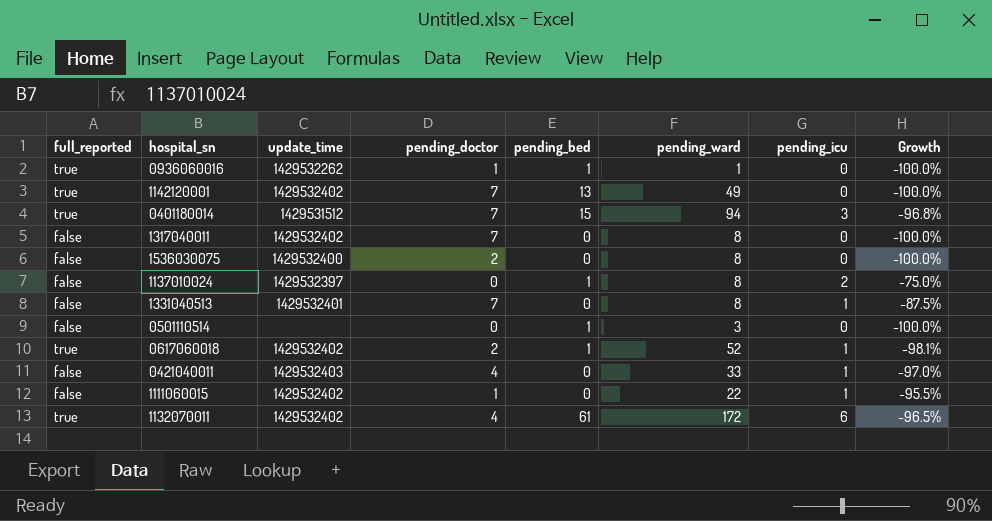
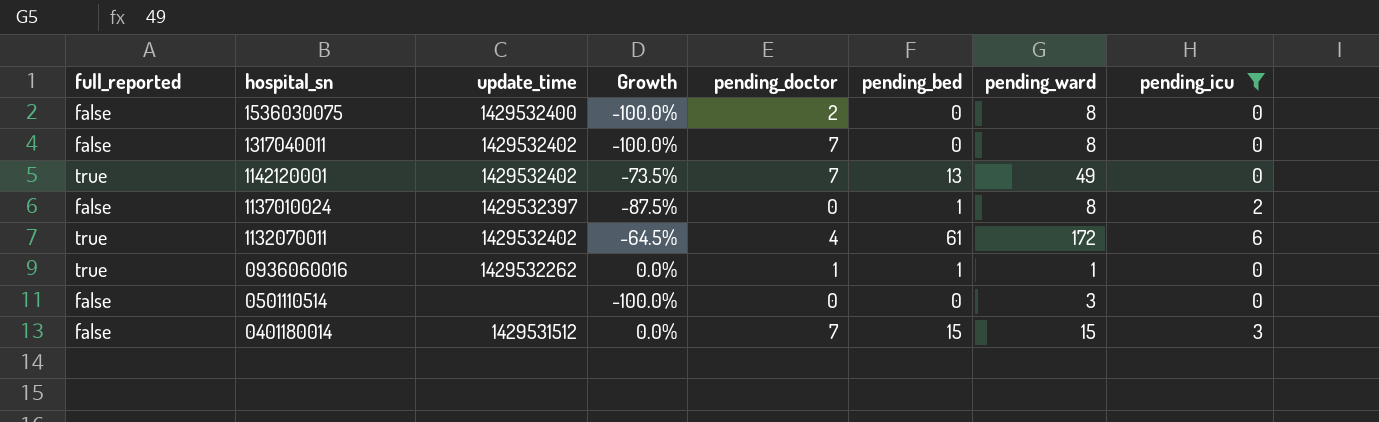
filter: none -> pending_icu != 1
row order: none -> hospital_sn descending
column Growth | formula: ([pending_icu] - [pending_ward]) / [pending_ward] -> ([pending_bed] - [pending_ward]) / [pending_ward]
column Growth | position: 8 -> 4
0501110514 | pending_bed: 1 -> 0
0401180014 | full_reported: true -> false
0401180014 | pending_ward: 94 -> 15

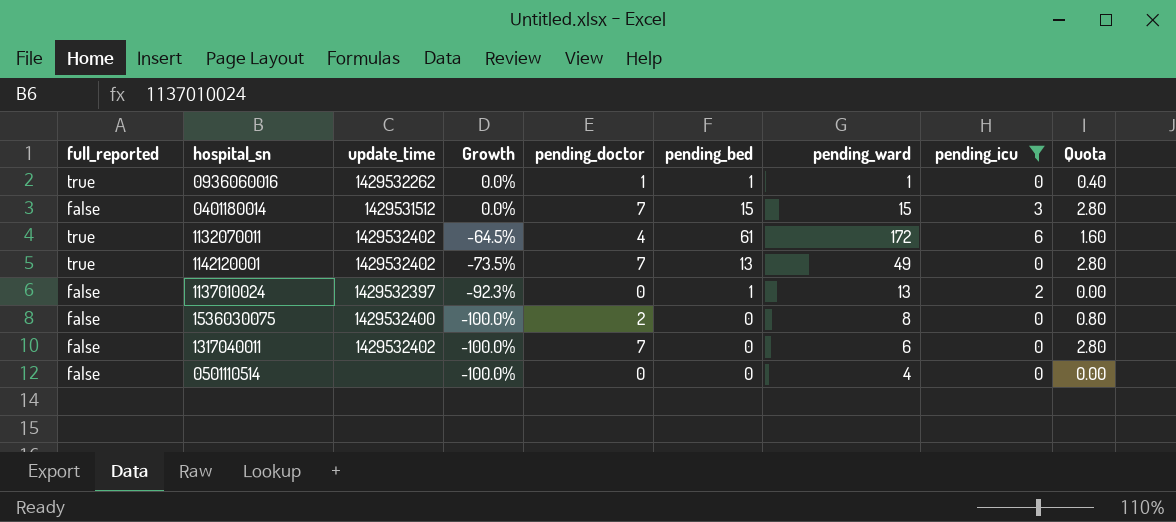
row order: hospital_sn descending -> Growth descending
column Quota | formula: none -> [pending_doctor] * 0.4
1137010024 | Growth: -87.5% -> -92.3%
1137010024 | pending_ward: 8 -> 13
1317040011 | pending_ward: 8 -> 6
0501110514 | pending_ward: 3 -> 4

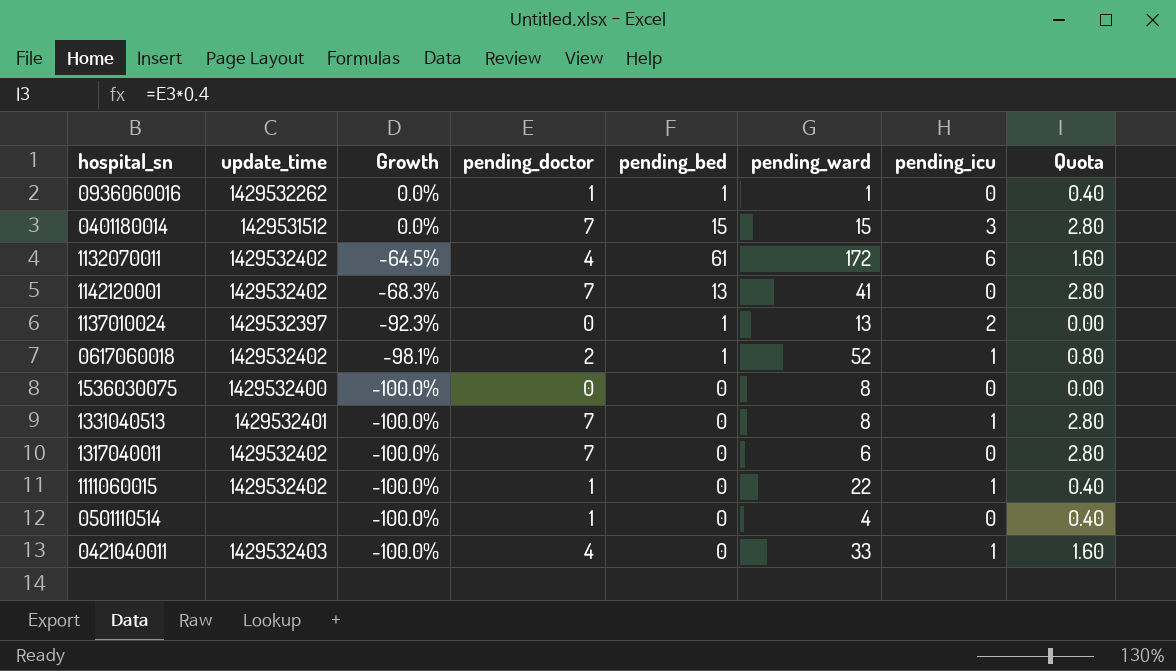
filter: pending_icu != 1 -> none
column full_reported | position: 1 -> none
1142120001 | Growth: -73.5% -> -68.3%
1142120001 | pending_ward: 49 -> 41
1536030075 | pending_doctor: 2 -> 0
1536030075 | Quota: 0.80 -> 0.00
0501110514 | pending_doctor: 0 -> 1
0501110514 | Quota: 0.00 -> 0.40

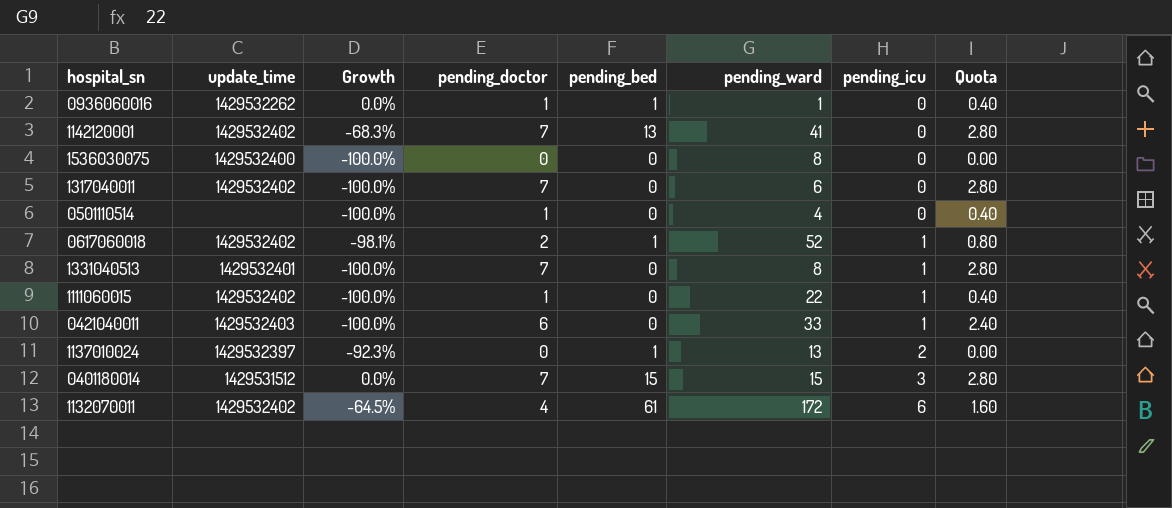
row order: Growth descending -> pending_icu ascending
0421040011 | pending_doctor: 4 -> 6
0421040011 | Quota: 1.60 -> 2.40

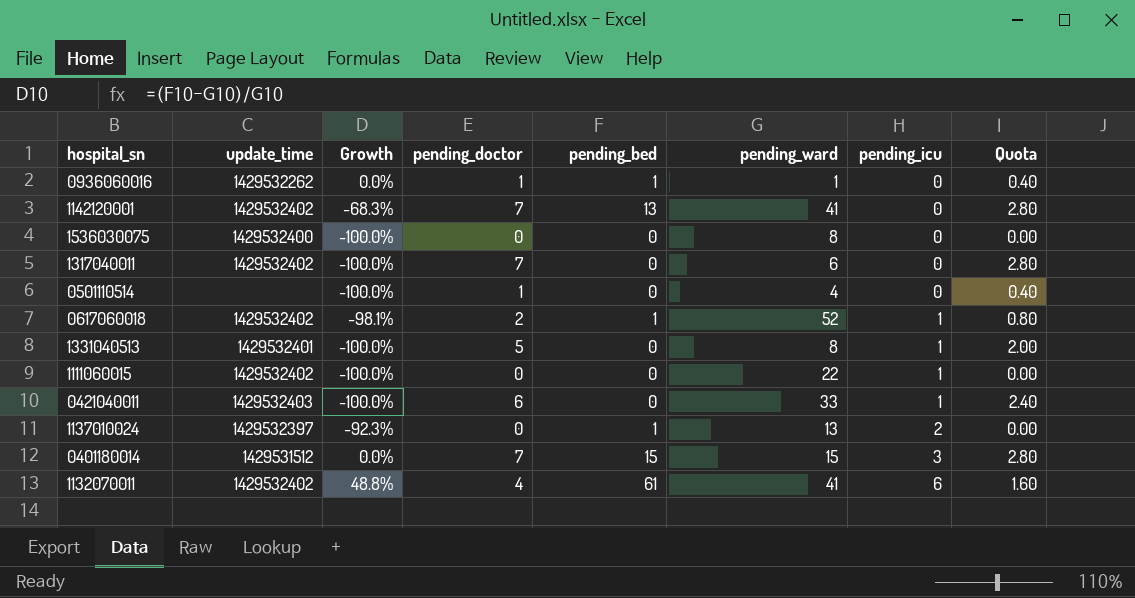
1331040513 | pending_doctor: 7 -> 5
1331040513 | Quota: 2.80 -> 2.00
1111060015 | pending_doctor: 1 -> 0
1111060015 | Quota: 0.40 -> 0.00
1132070011 | Growth: -64.5% -> 48.8%
1132070011 | pending_ward: 172 -> 41

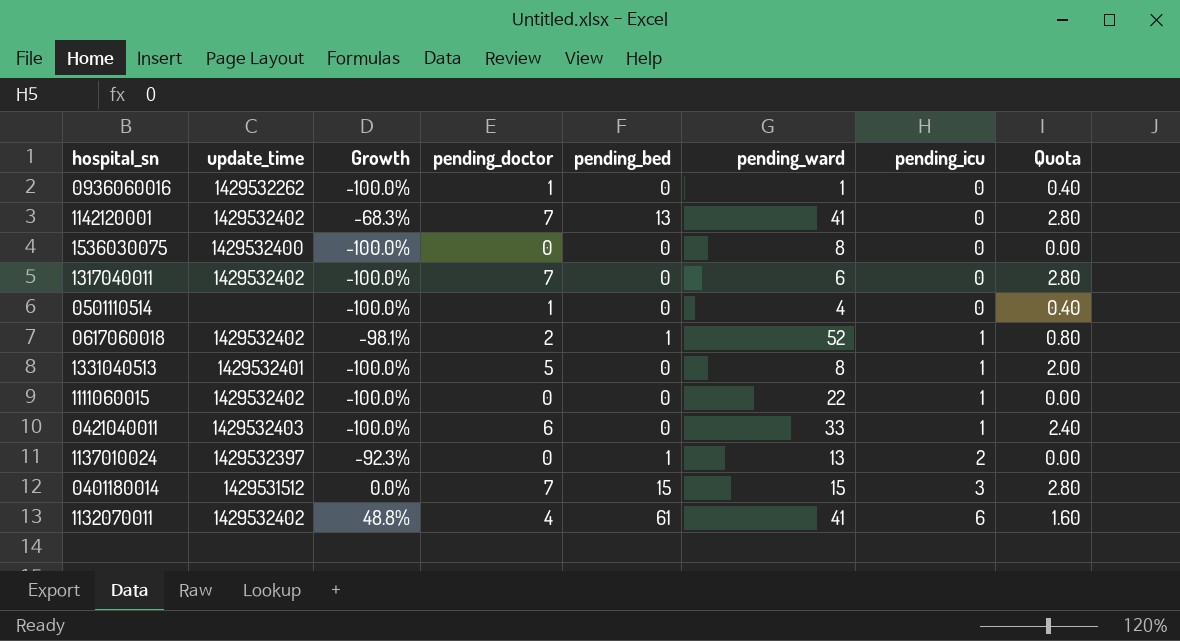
0936060016 | Growth: 0.0% -> -100.0%
0936060016 | pending_bed: 1 -> 0

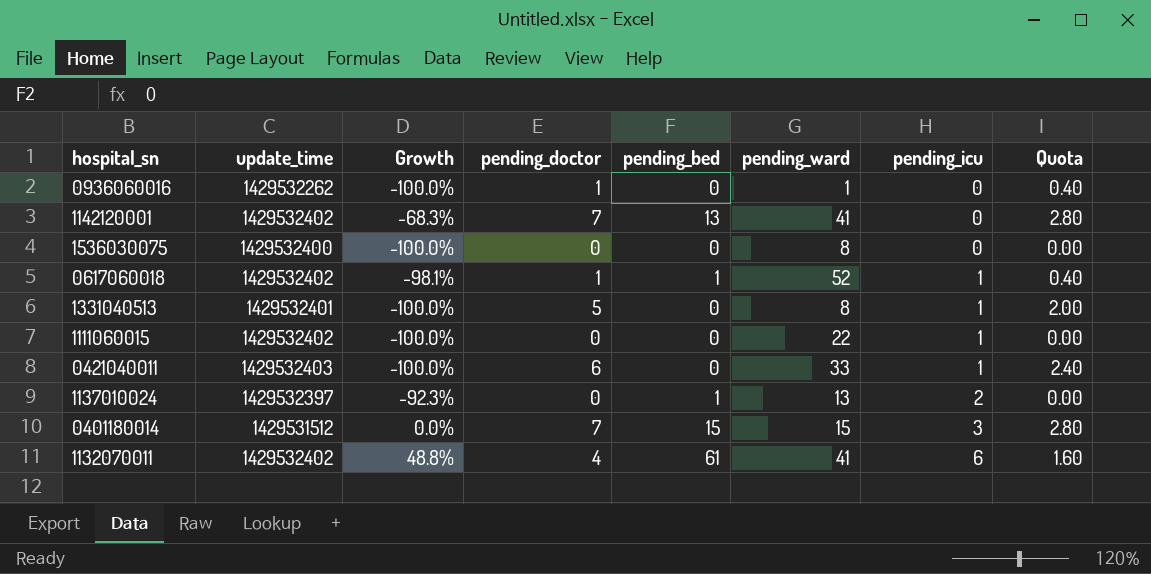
row 1317040011: 1429532402 | -100.0% | 7 | 0 | 6 | 0 | 2.80 -> none
row 0501110514: none | -100.0% | 1 | 0 | 4 | 0 | 0.40 -> none
0617060018 | pending_doctor: 2 -> 1
0617060018 | Quota: 0.80 -> 0.40

